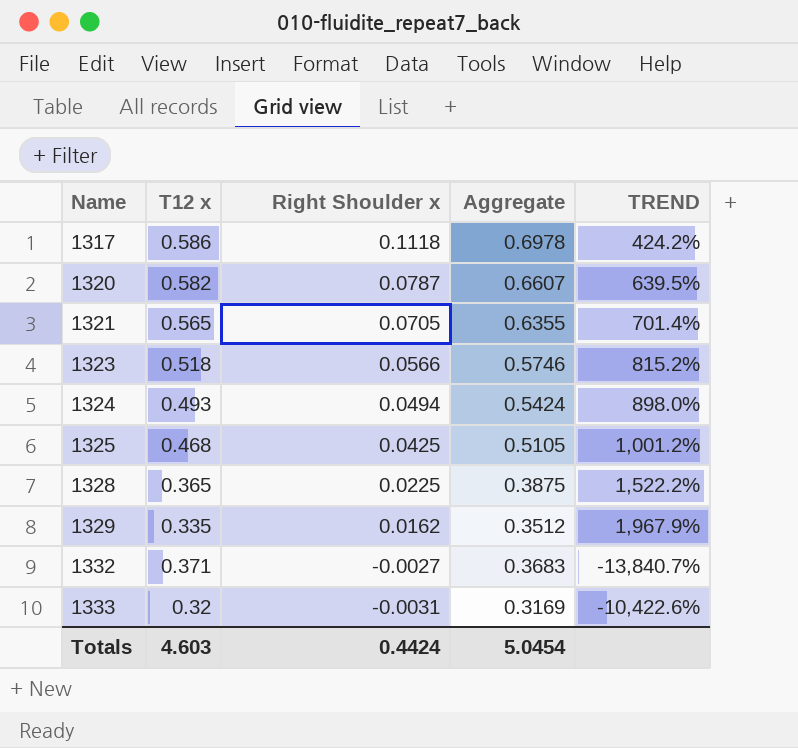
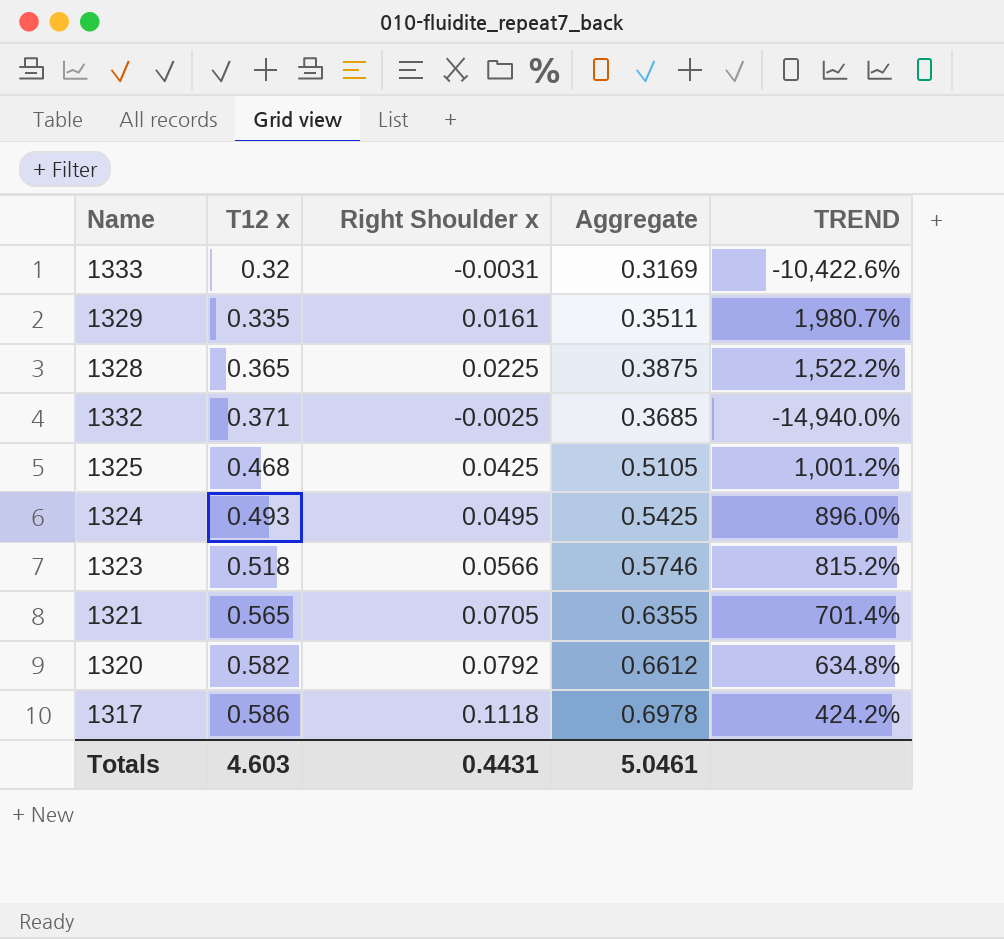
row order: Name ascending -> T12 x ascending
1329 | Right Shoulder x: 0.0162 -> 0.0161
1329 | Aggregate: 0.3512 -> 0.3511
1329 | TREND: 1,967.9% -> 1,980.7%
1332 | Right Shoulder x: -0.0027 -> -0.0025
1332 | Aggregate: 0.3683 -> 0.3685
1332 | TREND: -13,840.7% -> -14,940.0%
1324 | Right Shoulder x: 0.0494 -> 0.0495
1324 | Aggregate: 0.5424 -> 0.5425
1324 | TREND: 898.0% -> 896.0%
1320 | Right Shoulder x: 0.0787 -> 0.0792
1320 | Aggregate: 0.6607 -> 0.6612
1320 | TREND: 639.5% -> 634.8%
Totals | Right Shoulder x: 0.4424 -> 0.4431
Totals | Aggregate: 5.0454 -> 5.0461

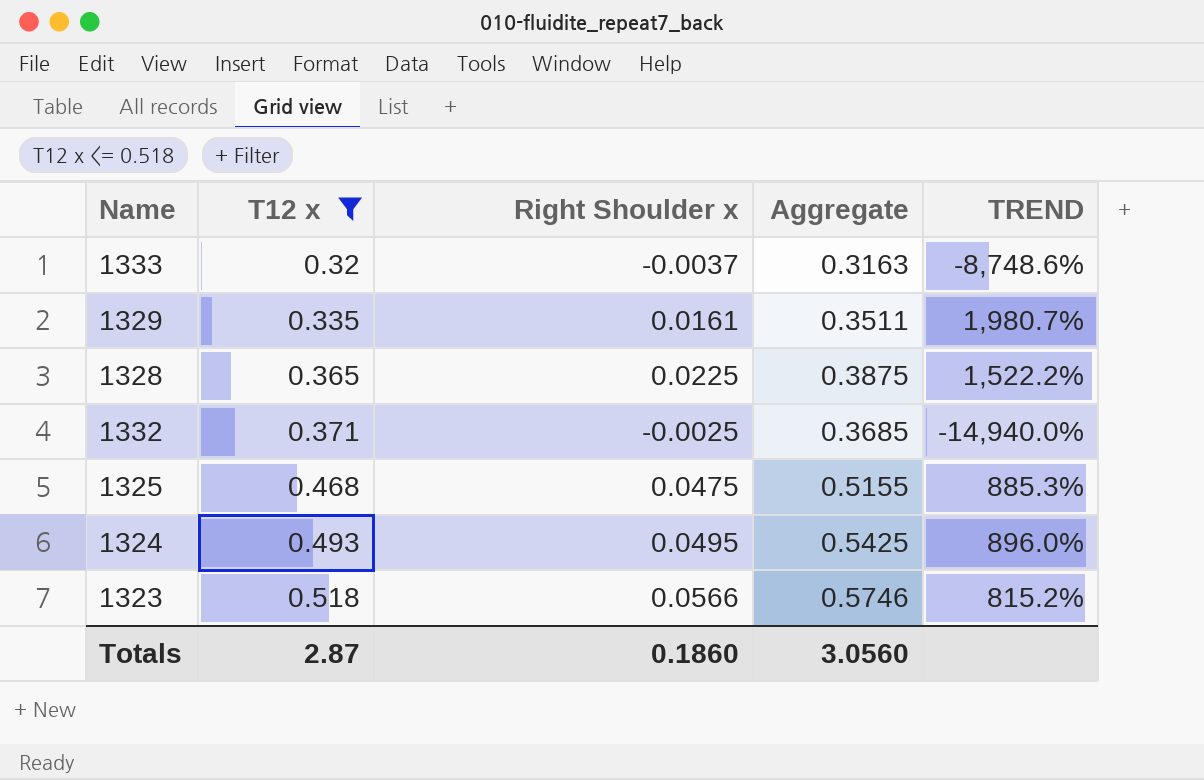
filter: none -> T12 x <= 0.518
1333 | Right Shoulder x: -0.0031 -> -0.0037
1333 | Aggregate: 0.3169 -> 0.3163
1333 | TREND: -10,422.6% -> -8,748.6%
1325 | Right Shoulder x: 0.0425 -> 0.0475
1325 | Aggregate: 0.5105 -> 0.5155
1325 | TREND: 1,001.2% -> 885.3%
Totals | T12 x: 4.603 -> 2.87
Totals | Right Shoulder x: 0.4431 -> 0.1860
Totals | Aggregate: 5.0461 -> 3.0560

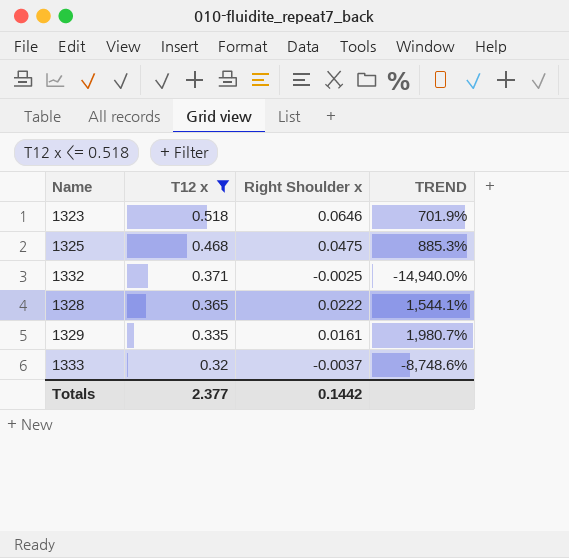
row order: T12 x ascending -> T12 x descending
column Aggregate | formula: [T12 x] + [Right Shoulder x] -> none
row 1324: 0.493 | 0.0495 | 0.5425 | 896.0% -> none
1323 | Right Shoulder x: 0.0566 -> 0.0646
1323 | TREND: 815.2% -> 701.9%
1328 | Right Shoulder x: 0.0225 -> 0.0222
1328 | TREND: 1,522.2% -> 1,544.1%
Totals | T12 x: 2.87 -> 2.377
Totals | Right Shoulder x: 0.1860 -> 0.1442

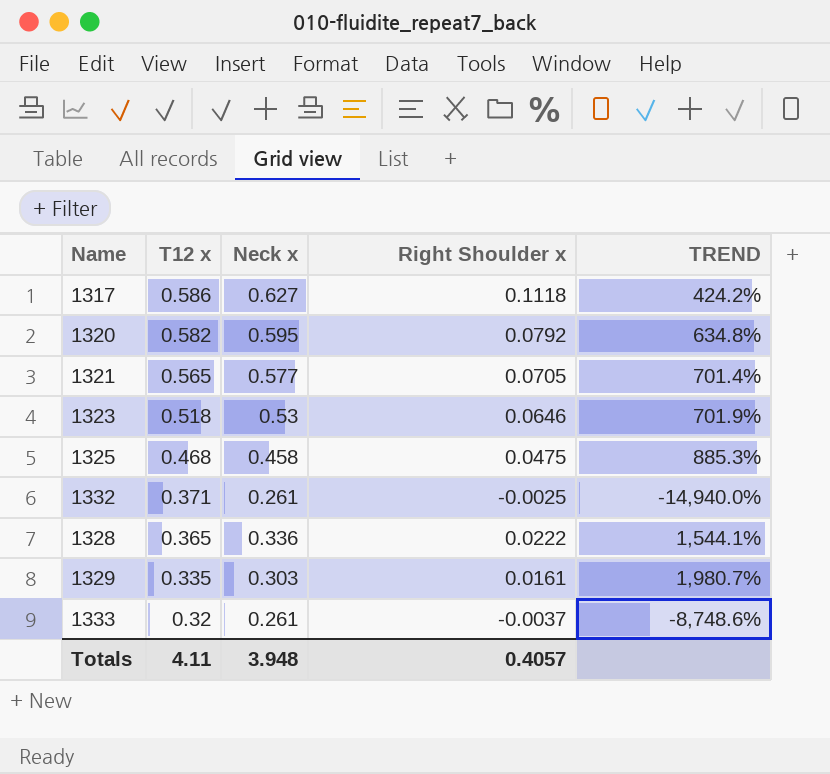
filter: T12 x <= 0.518 -> none
column Neck x | position: none -> 3
Totals | T12 x: 2.377 -> 4.11
Totals | Right Shoulder x: 0.1442 -> 0.4057

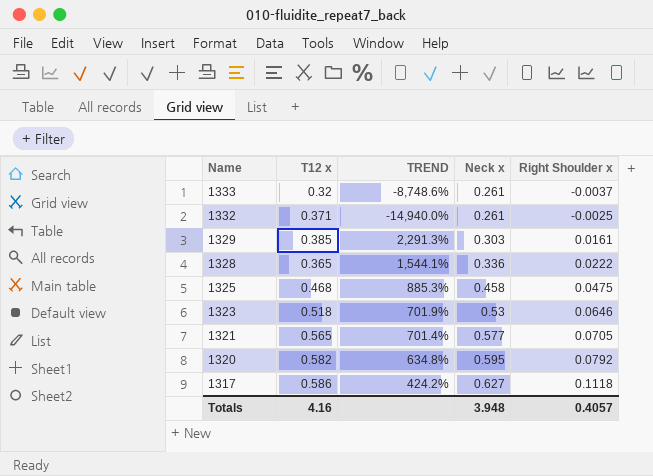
row order: T12 x descending -> Name descending
column TREND | position: 5 -> 3
1329 | T12 x: 0.335 -> 0.385
1329 | TREND: 1,980.7% -> 2,291.3%
Totals | T12 x: 4.11 -> 4.16

